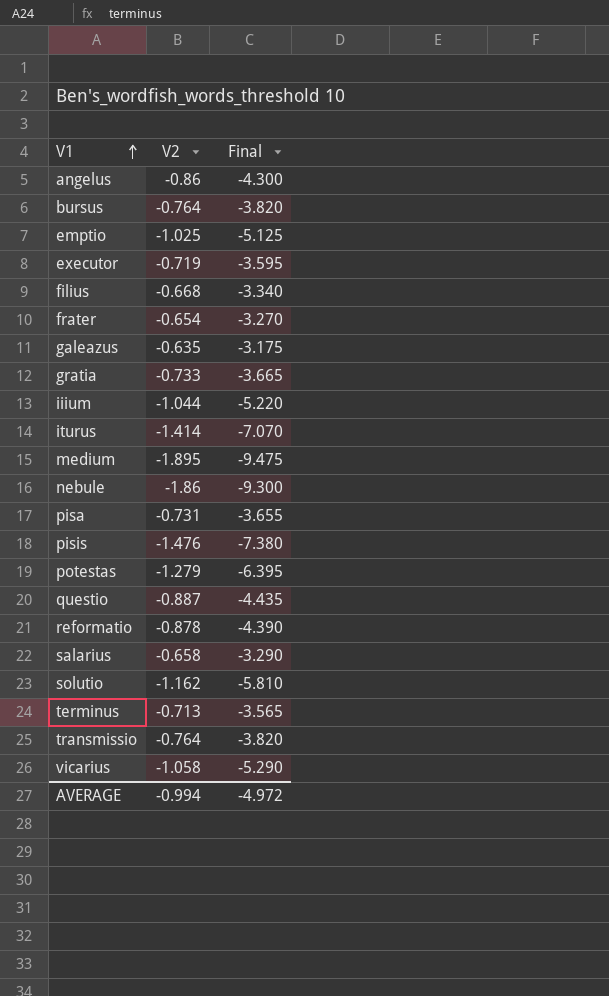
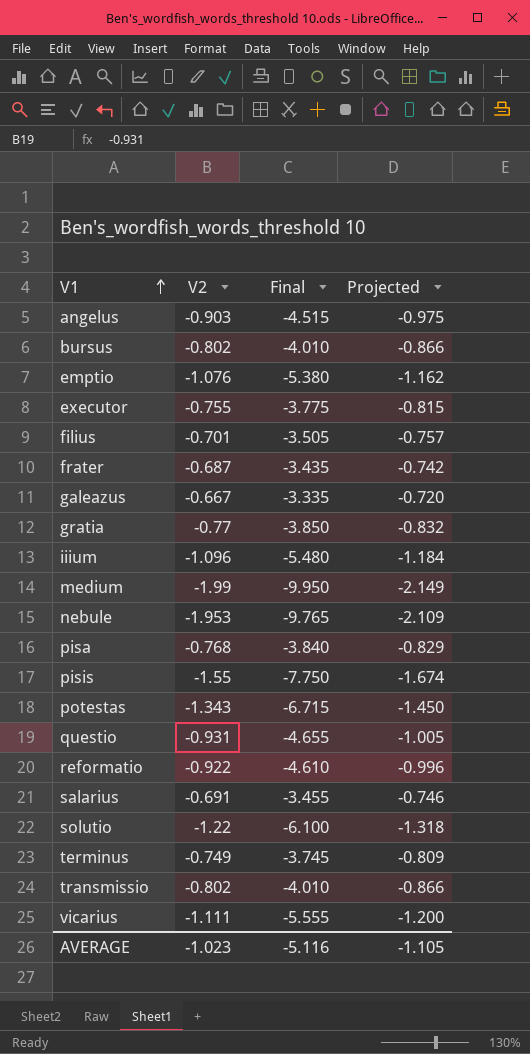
column Projected | formula: none -> [V2] * 1.08
row iturus: -1.414 | -7.070 -> none
angelus | V2: -0.86 -> -0.903
angelus | Final: -4.300 -> -4.515
bursus | V2: -0.764 -> -0.802
bursus | Final: -3.820 -> -4.010
emptio | V2: -1.025 -> -1.076
emptio | Final: -5.125 -> -5.380
executor | V2: -0.719 -> -0.755
executor | Final: -3.595 -> -3.775
filius | V2: -0.668 -> -0.701
filius | Final: -3.340 -> -3.505
frater | V2: -0.654 -> -0.687
frater | Final: -3.270 -> -3.435
galeazus | V2: -0.635 -> -0.667
galeazus | Final: -3.175 -> -3.335
gratia | V2: -0.733 -> -0.77
gratia | Final: -3.665 -> -3.850
iiium | V2: -1.044 -> -1.096
iiium | Final: -5.220 -> -5.480
medium | V2: -1.895 -> -1.99
medium | Final: -9.475 -> -9.950
nebule | V2: -1.86 -> -1.953
nebule | Final: -9.300 -> -9.765
pisa | V2: -0.731 -> -0.768
pisa | Final: -3.655 -> -3.840
pisis | V2: -1.476 -> -1.55
pisis | Final: -7.380 -> -7.750
potestas | V2: -1.279 -> -1.343
potestas | Final: -6.395 -> -6.715
questio | V2: -0.887 -> -0.931
questio | Final: -4.435 -> -4.655
reformatio | V2: -0.878 -> -0.922
reformatio | Final: -4.390 -> -4.610
salarius | V2: -0.658 -> -0.691
salarius | Final: -3.290 -> -3.455
solutio | V2: -1.162 -> -1.22
solutio | Final: -5.810 -> -6.100
terminus | V2: -0.713 -> -0.749
terminus | Final: -3.565 -> -3.745
transmissio | V2: -0.764 -> -0.802
transmissio | Final: -3.820 -> -4.010
vicarius | V2: -1.058 -> -1.111
vicarius | Final: -5.290 -> -5.555
AVERAGE | V2: -0.994 -> -1.023
AVERAGE | Final: -4.972 -> -5.116

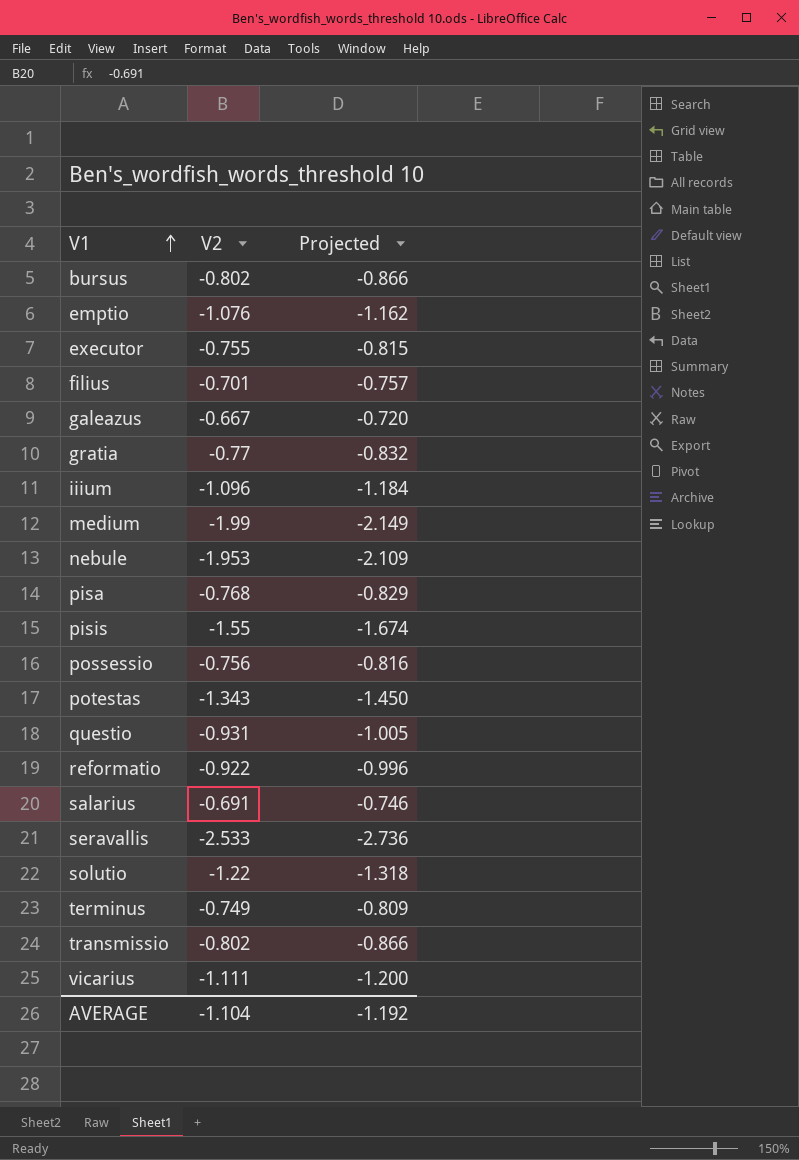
column Final | formula: [V2] * 5 -> none
row angelus: -0.903 | -4.515 | -0.975 -> none
row frater: -0.687 | -3.435 | -0.742 -> none
row possessio: none -> -0.756 | -0.816
row seravallis: none -> -2.533 | -2.736
AVERAGE | V2: -1.023 -> -1.104
AVERAGE | Projected: -1.105 -> -1.192

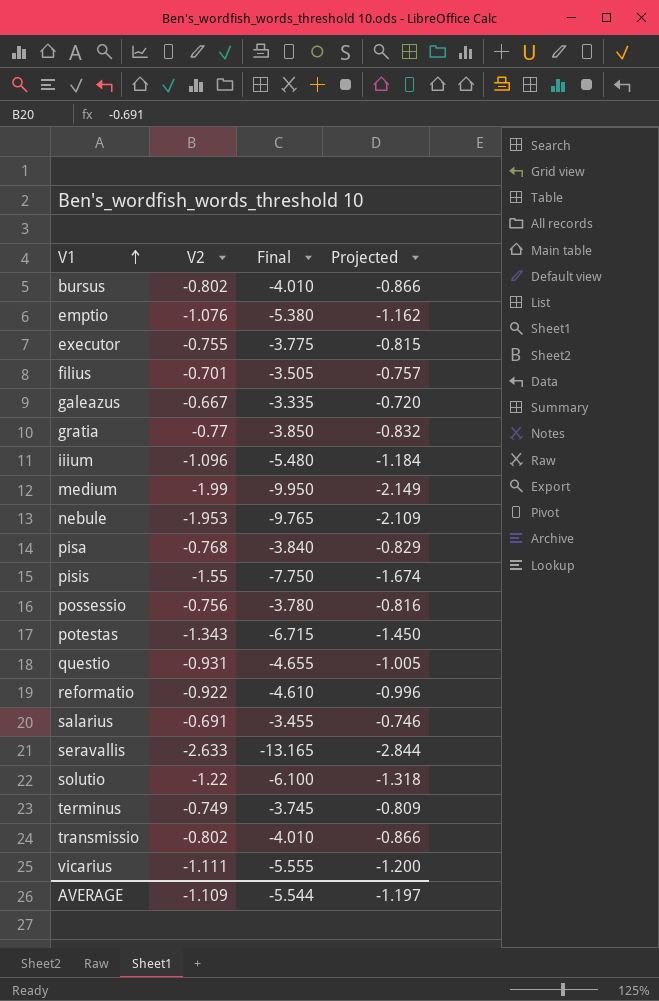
column Final | formula: none -> [V2] * 5
seravallis | V2: -2.533 -> -2.633
seravallis | Projected: -2.736 -> -2.844
AVERAGE | V2: -1.104 -> -1.109
AVERAGE | Projected: -1.192 -> -1.197

